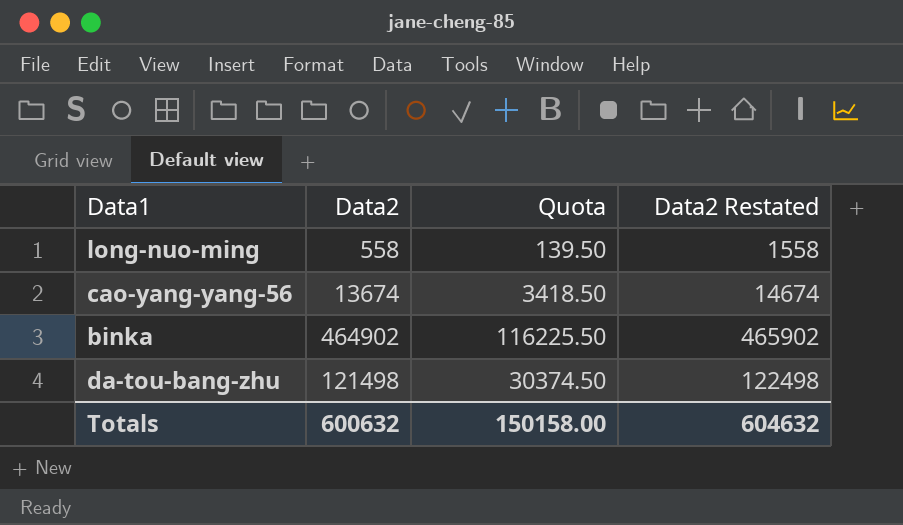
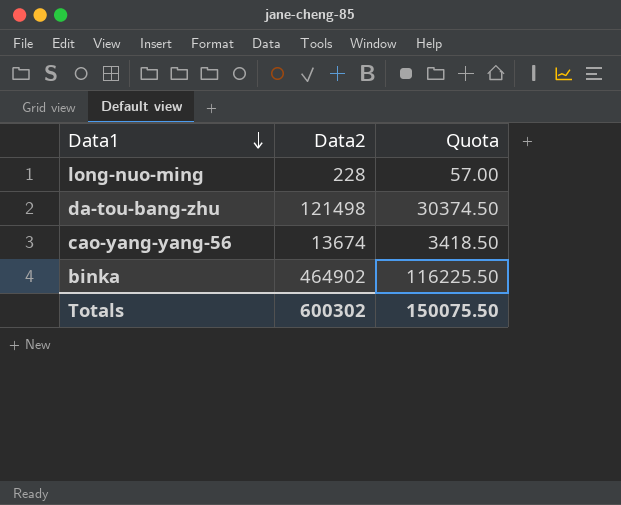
row order: none -> Data1 descending
column Data2 Restated | formula: [Data2] + 1000 -> none
long-nuo-ming | Data2: 558 -> 228
long-nuo-ming | Quota: 139.50 -> 57.00
Totals | Data2: 600632 -> 600302
Totals | Quota: 150158.00 -> 150075.50

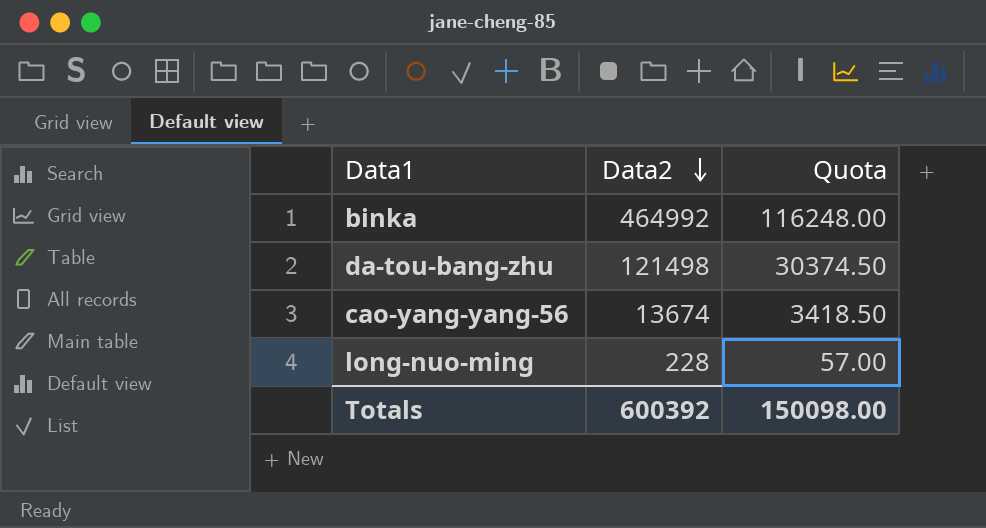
row order: Data1 descending -> Data2 descending
binka | Data2: 464902 -> 464992
binka | Quota: 116225.50 -> 116248.00
Totals | Data2: 600302 -> 600392
Totals | Quota: 150075.50 -> 150098.00

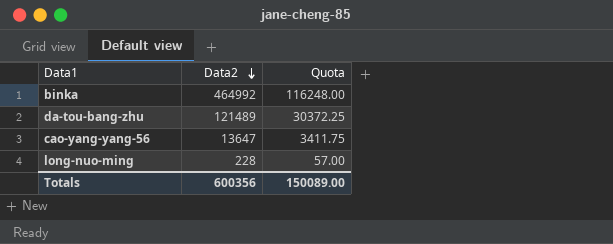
da-tou-bang-zhu | Data2: 121498 -> 121489
da-tou-bang-zhu | Quota: 30374.50 -> 30372.25
cao-yang-yang-56 | Data2: 13674 -> 13647
cao-yang-yang-56 | Quota: 3418.50 -> 3411.75
Totals | Data2: 600392 -> 600356
Totals | Quota: 150098.00 -> 150089.00

